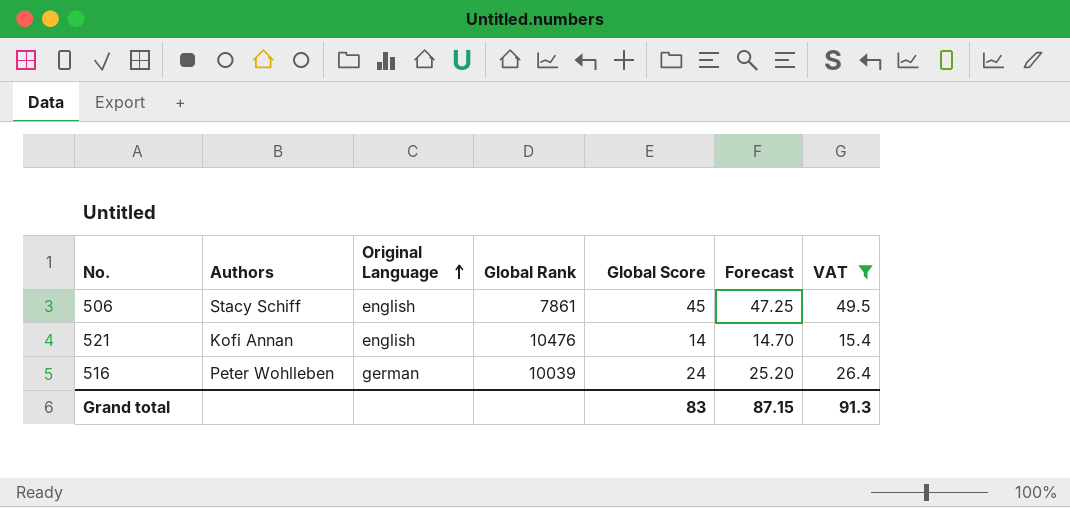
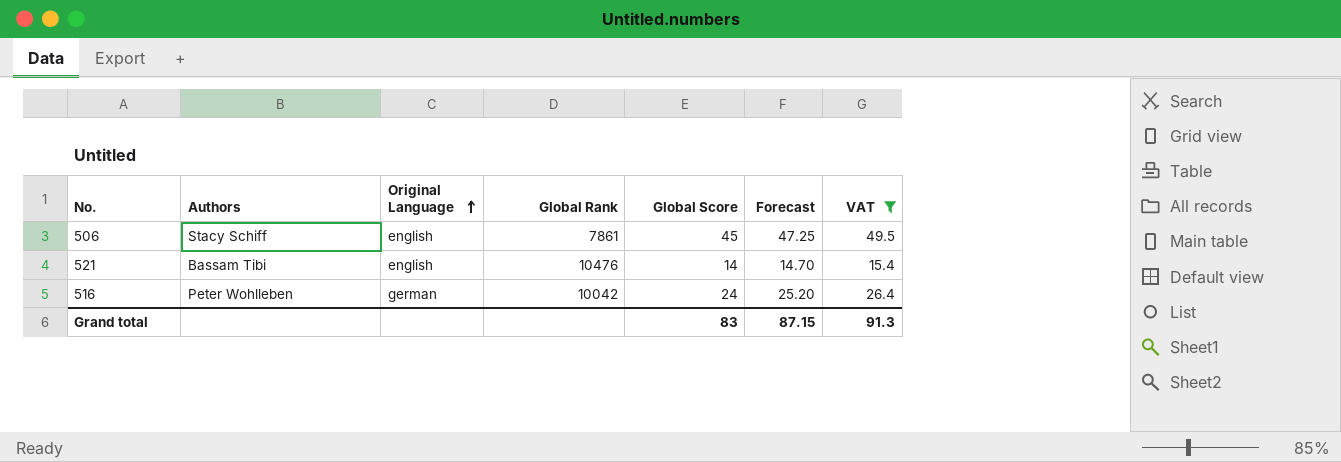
521 | Authors: Kofi Annan -> Bassam Tibi
516 | Global Rank: 10039 -> 10042

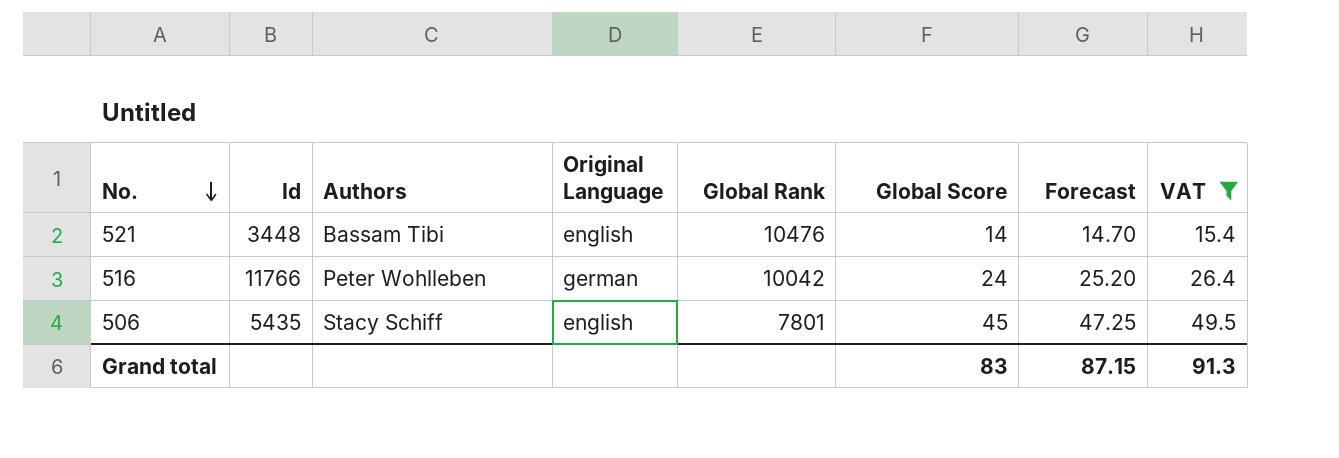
row order: Original Language ascending -> No. descending
column Id | position: none -> 2
506 | Global Rank: 7861 -> 7801

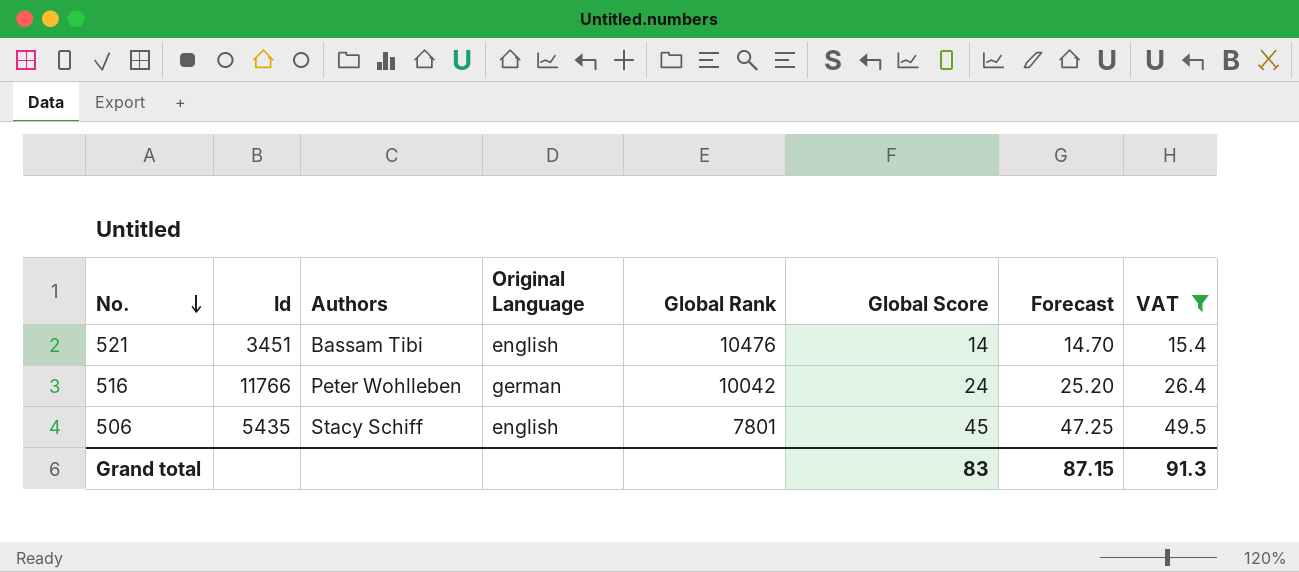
521 | Id: 3448 -> 3451

